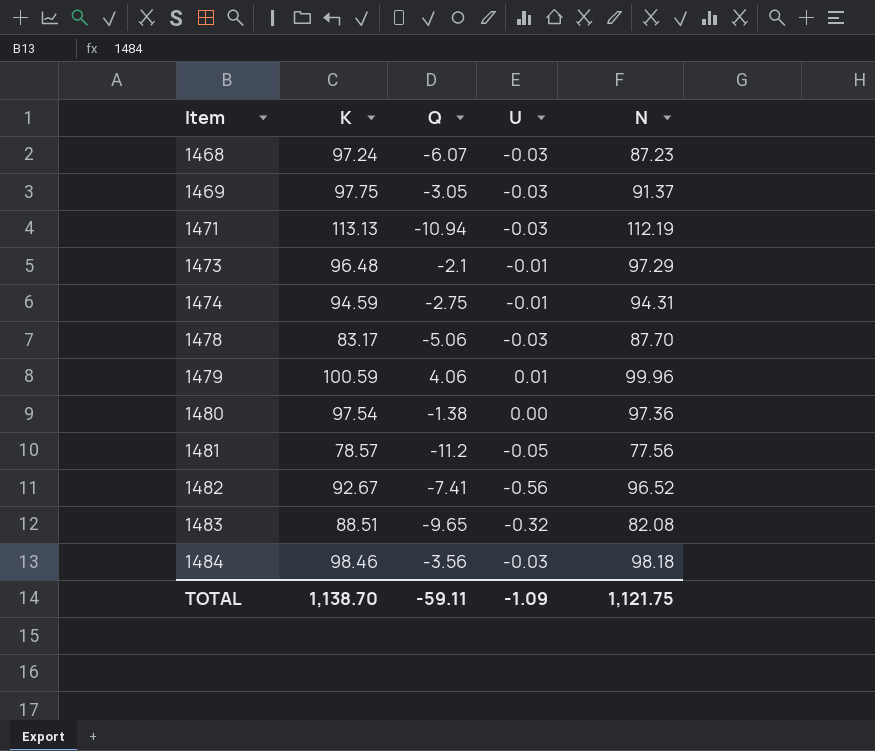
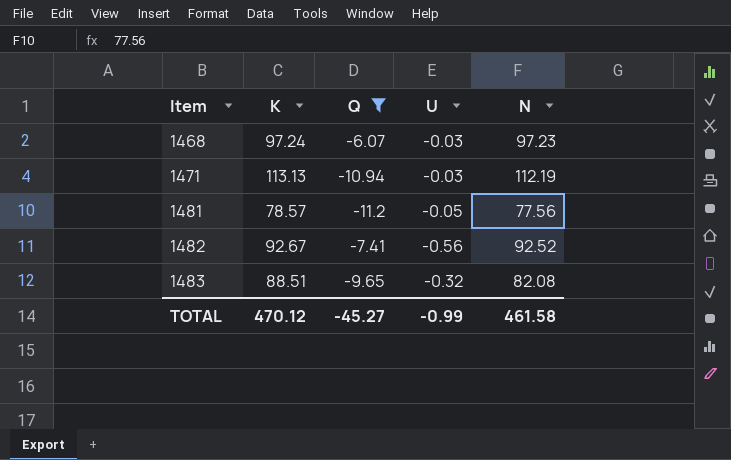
filter: none -> Q <= -6.07
1468 | N: 87.23 -> 97.23
1482 | N: 96.52 -> 92.52
TOTAL | K: 1,138.70 -> 470.12
TOTAL | Q: -59.11 -> -45.27
TOTAL | U: -1.09 -> -0.99
TOTAL | N: 1,121.75 -> 461.58

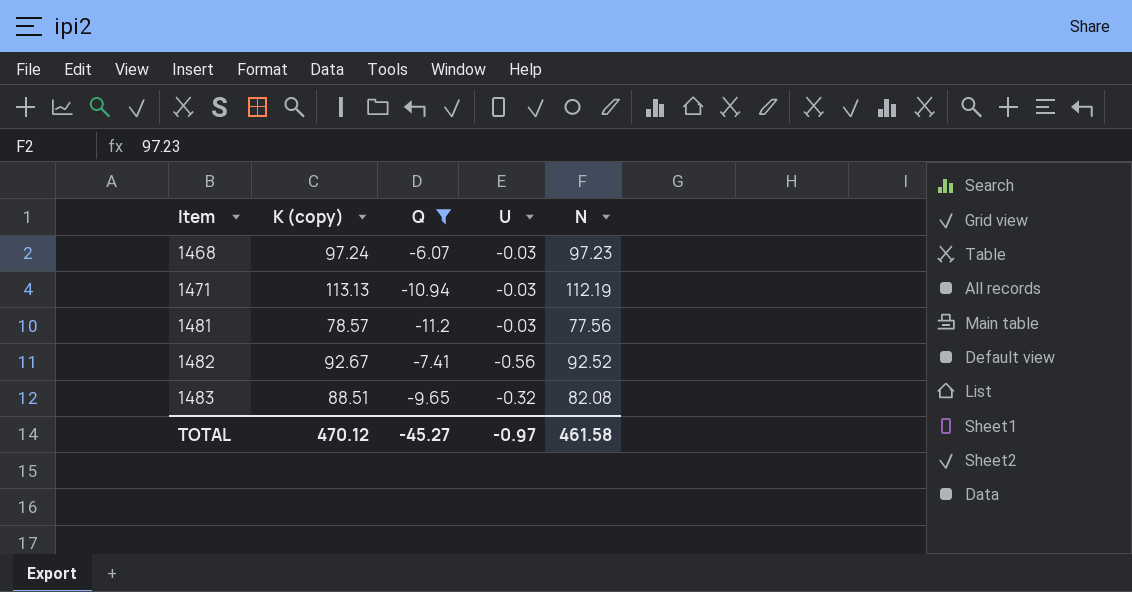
column name: K -> K (copy)
1481 | U: -0.05 -> -0.03
TOTAL | U: -0.99 -> -0.97

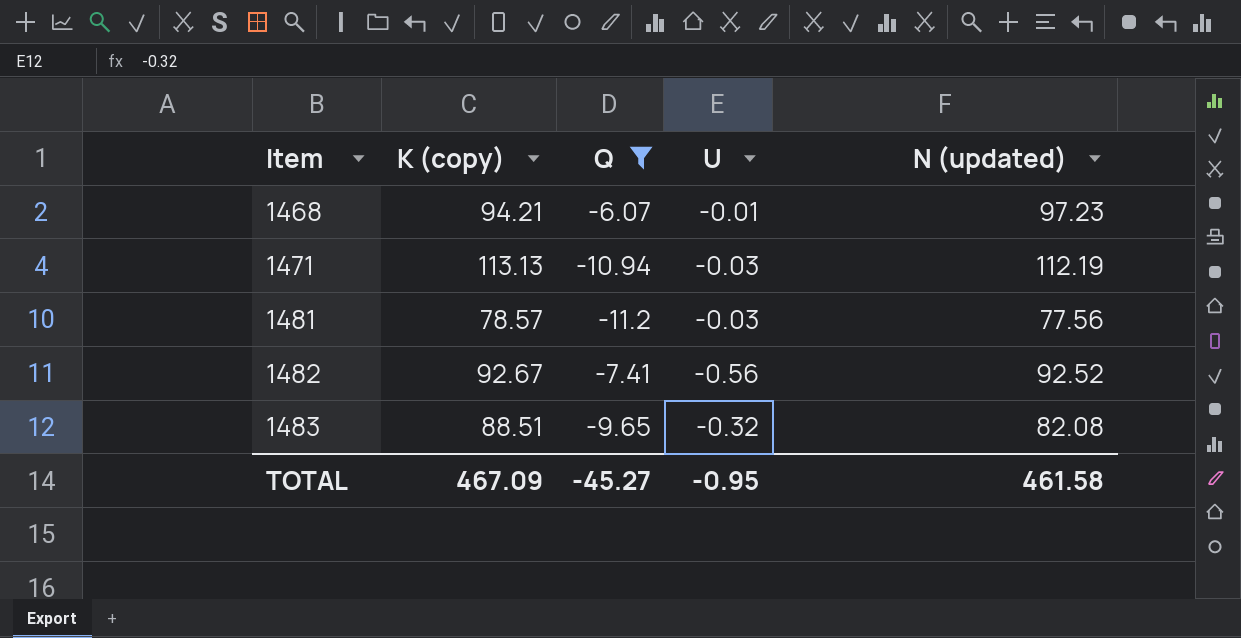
column name: N -> N (updated)
1468 | K (copy): 97.24 -> 94.21
1468 | U: -0.03 -> -0.01
TOTAL | K (copy): 470.12 -> 467.09
TOTAL | U: -0.97 -> -0.95

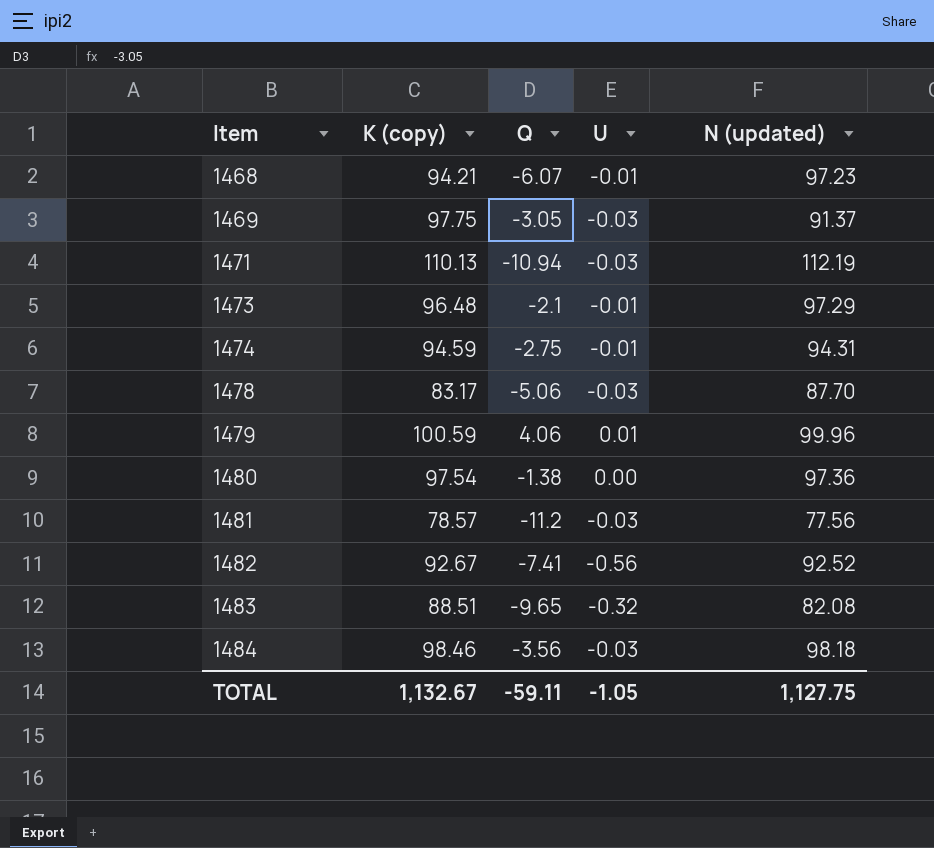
filter: Q <= -6.07 -> none
1471 | K (copy): 113.13 -> 110.13
TOTAL | K (copy): 467.09 -> 1,132.67
TOTAL | Q: -45.27 -> -59.11
TOTAL | U: -0.95 -> -1.05
TOTAL | N (updated): 461.58 -> 1,127.75

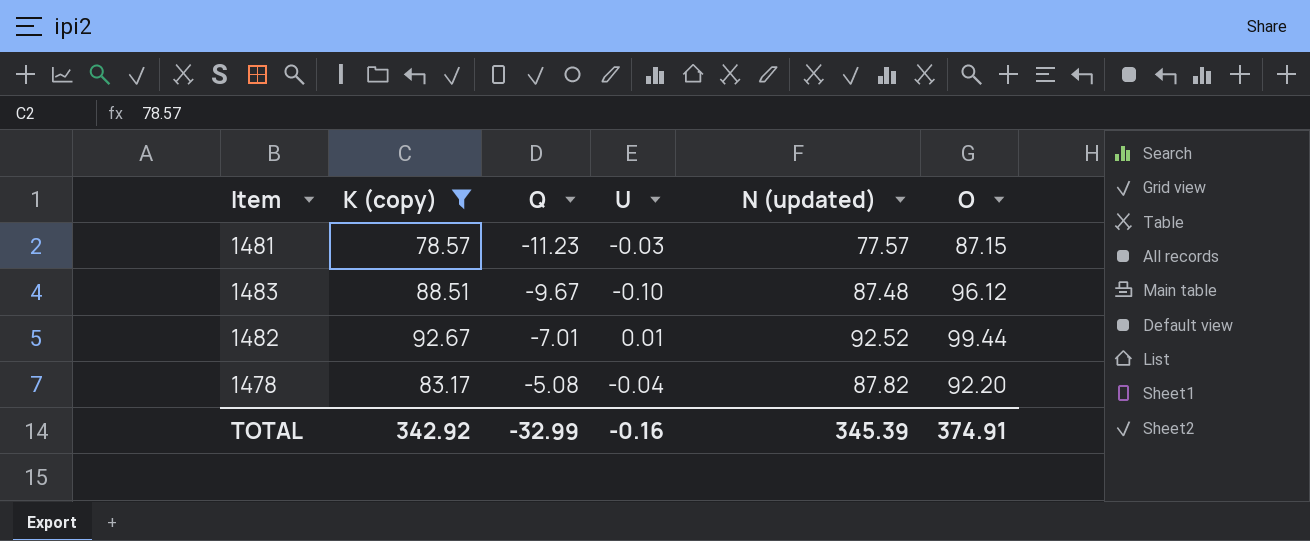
filter: none -> K (copy) <= 92.67
row order: Item ascending -> Q ascending
column O | position: none -> 6
1481 | Q: -11.2 -> -11.23
1481 | N (updated): 77.56 -> 77.57
1483 | Q: -9.65 -> -9.67
1483 | U: -0.32 -> -0.10
1483 | N (updated): 82.08 -> 87.48
1482 | Q: -7.41 -> -7.01
1482 | U: -0.56 -> 0.01
1478 | Q: -5.06 -> -5.08
1478 | U: -0.03 -> -0.04
1478 | N (updated): 87.70 -> 87.82
TOTAL | K (copy): 1,132.67 -> 342.92
TOTAL | Q: -59.11 -> -32.99
TOTAL | U: -1.05 -> -0.16
TOTAL | N (updated): 1,127.75 -> 345.39

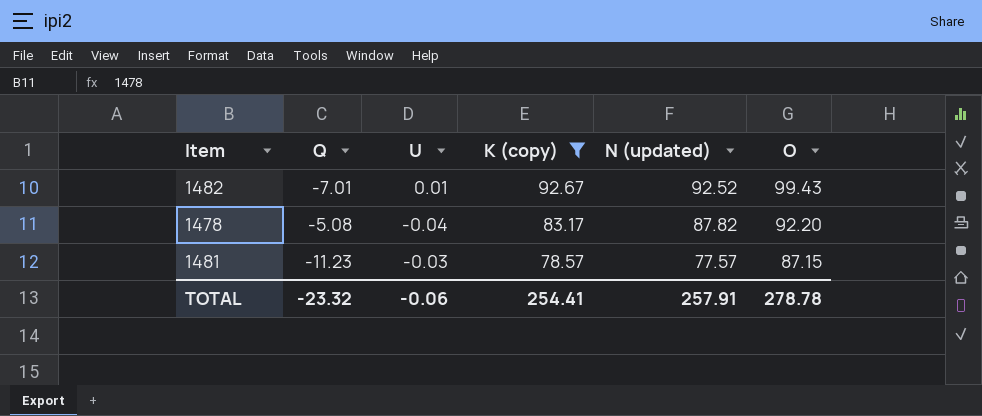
row order: Q ascending -> K (copy) descending
column K (copy) | position: 2 -> 4
row 1483: 88.51 | -9.67 | -0.10 | 87.48 | 96.12 -> none
1482 | O: 99.44 -> 99.43
TOTAL | Q: -32.99 -> -23.32
TOTAL | U: -0.16 -> -0.06
TOTAL | K (copy): 342.92 -> 254.41
TOTAL | N (updated): 345.39 -> 257.91
TOTAL | O: 374.91 -> 278.78

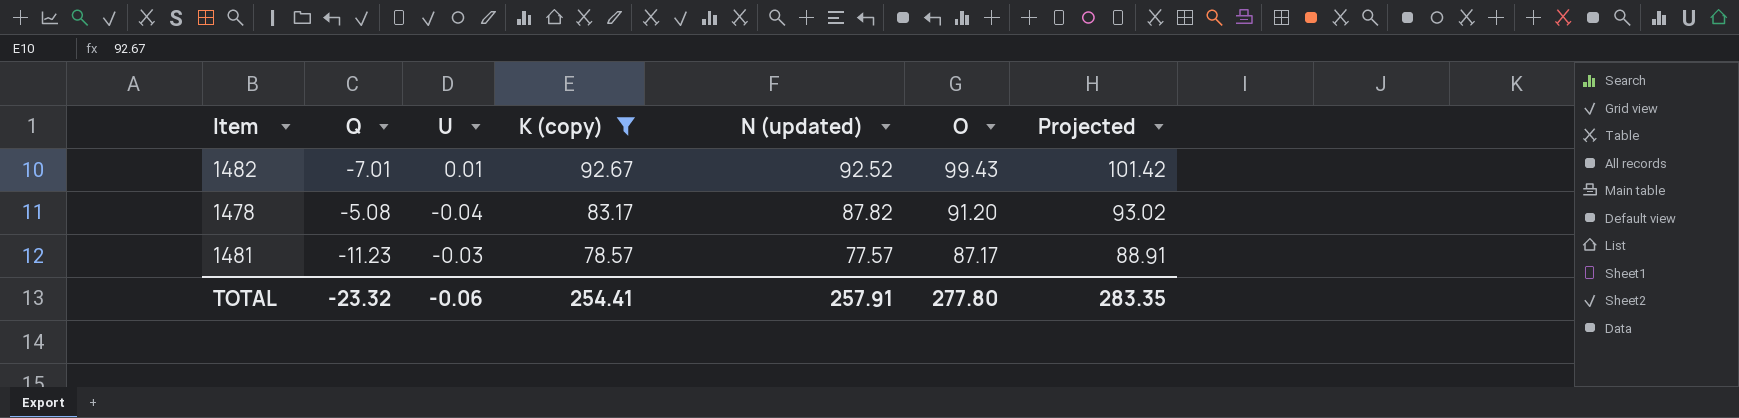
column Projected | formula: none -> [O] * 1.02
1478 | O: 92.20 -> 91.20
1481 | O: 87.15 -> 87.17
TOTAL | O: 278.78 -> 277.80

